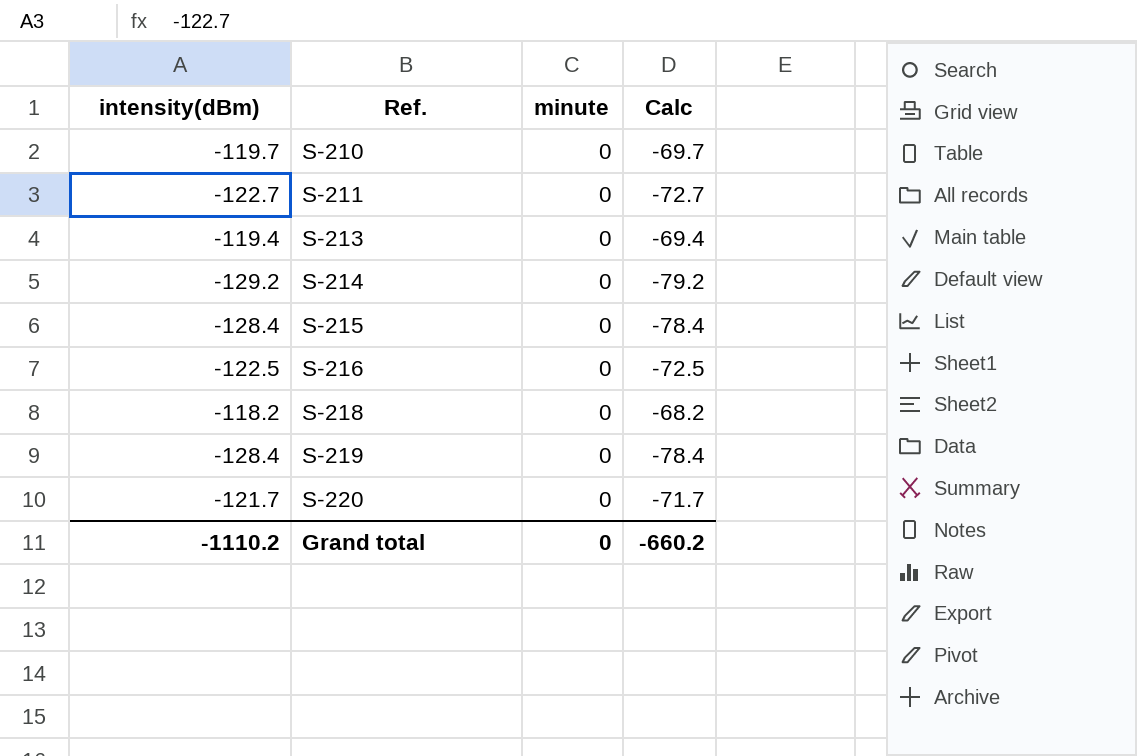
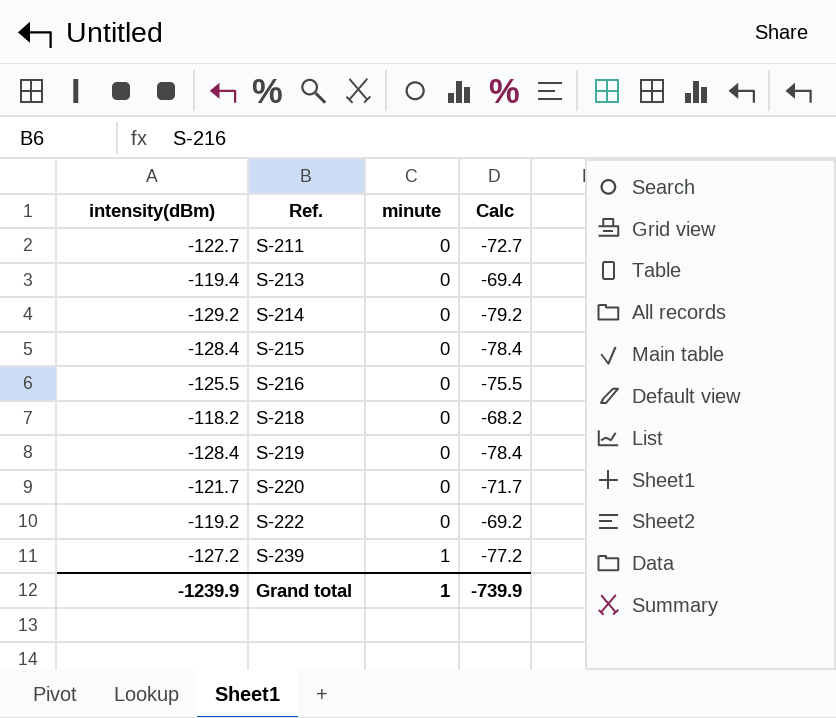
row S-210: -119.7 | 0 | -69.7 -> none
S-216 | intensity(dBm): -122.5 -> -125.5
S-216 | Calc: -72.5 -> -75.5
row S-222: none -> -119.2 | 0 | -69.2
row S-239: none -> -127.2 | 1 | -77.2
Grand total | intensity(dBm): -1110.2 -> -1239.9
Grand total | minute: 0 -> 1
Grand total | Calc: -660.2 -> -739.9

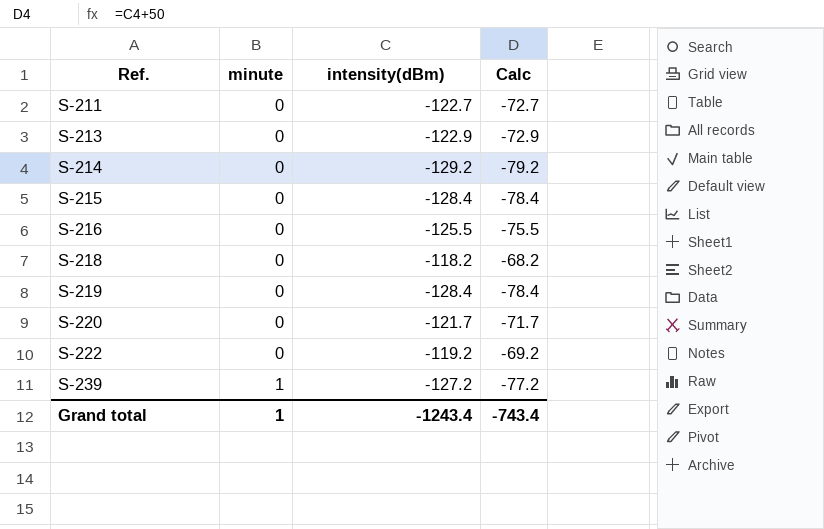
column intensity(dBm) | position: 1 -> 3
S-213 | intensity(dBm): -119.4 -> -122.9
S-213 | Calc: -69.4 -> -72.9
Grand total | intensity(dBm): -1239.9 -> -1243.4
Grand total | Calc: -739.9 -> -743.4

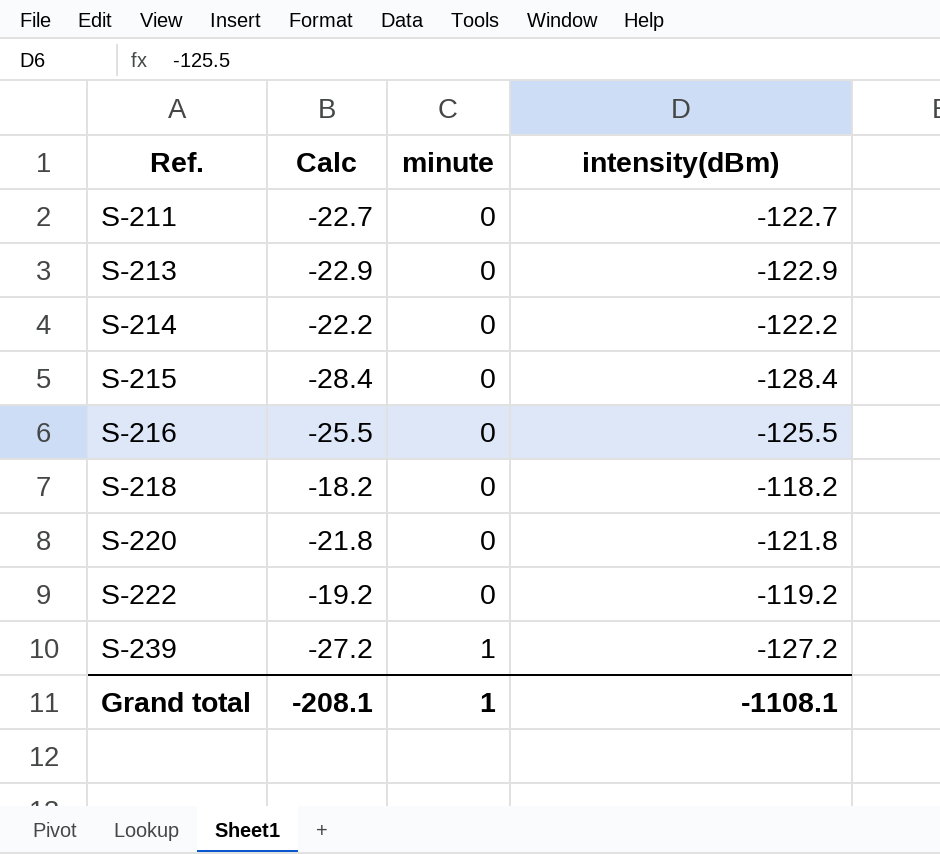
column Calc | formula: [intensity(dBm)] + 50 -> [intensity(dBm)] + 100
column Calc | position: 4 -> 2
row S-219: 0 | -128.4 | -78.4 -> none
S-214 | intensity(dBm): -129.2 -> -122.2
S-220 | intensity(dBm): -121.7 -> -121.8
Grand total | Calc: -743.4 -> -208.1
Grand total | intensity(dBm): -1243.4 -> -1108.1

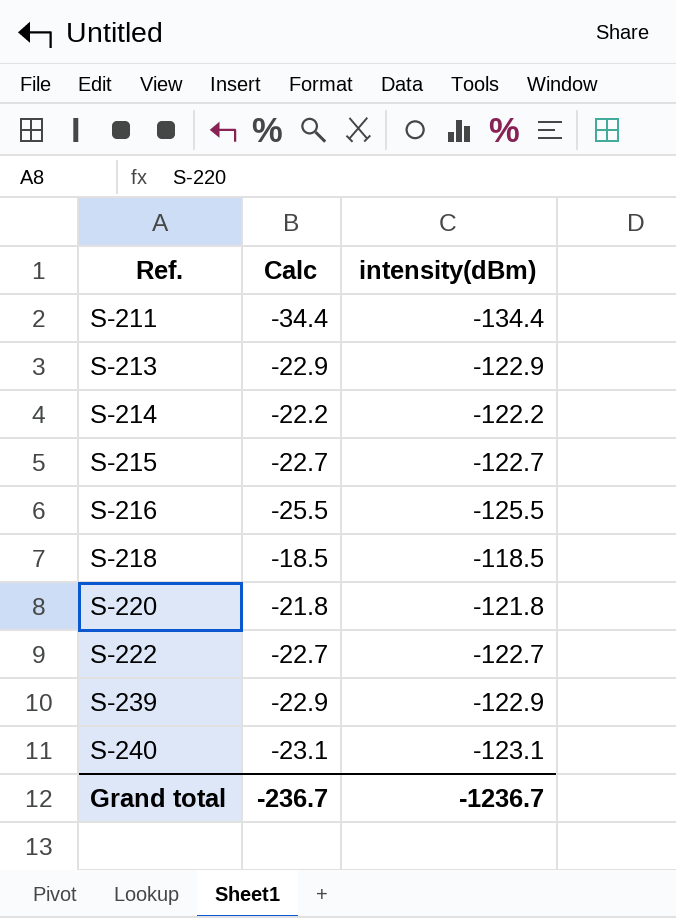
column minute | position: 3 -> none
S-211 | Calc: -22.7 -> -34.4
S-211 | intensity(dBm): -122.7 -> -134.4
S-215 | Calc: -28.4 -> -22.7
S-215 | intensity(dBm): -128.4 -> -122.7
S-218 | Calc: -18.2 -> -18.5
S-218 | intensity(dBm): -118.2 -> -118.5
S-222 | Calc: -19.2 -> -22.7
S-222 | intensity(dBm): -119.2 -> -122.7
S-239 | Calc: -27.2 -> -22.9
S-239 | intensity(dBm): -127.2 -> -122.9
row S-240: none -> -23.1 | -123.1
Grand total | Calc: -208.1 -> -236.7
Grand total | intensity(dBm): -1108.1 -> -1236.7

